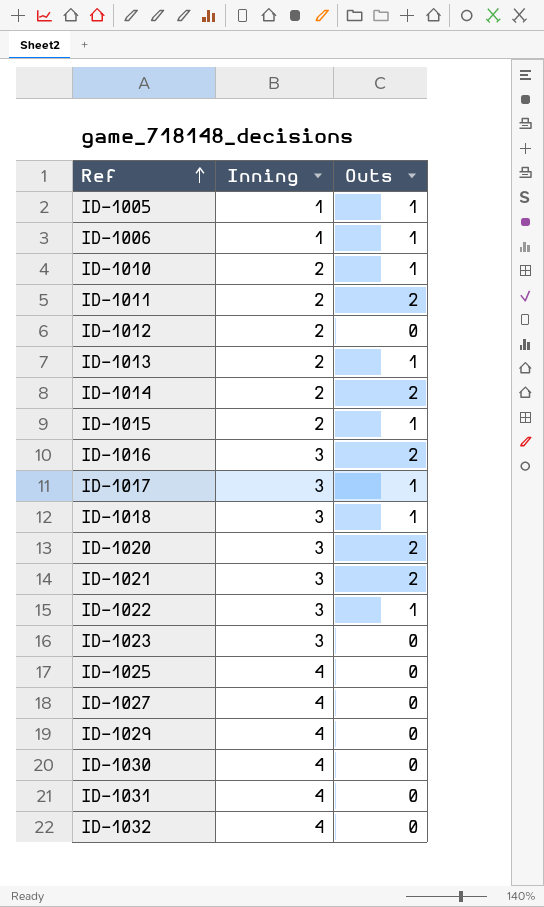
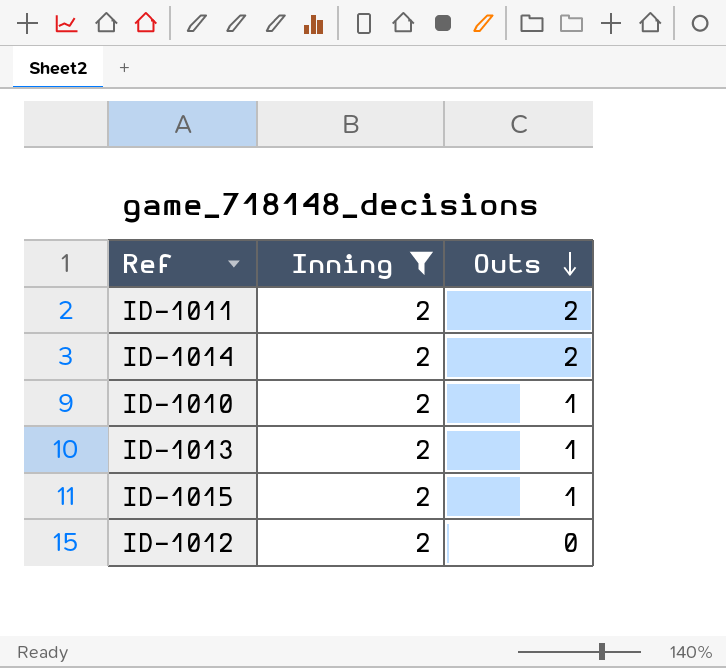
filter: none -> Inning = 2
row order: Ref ascending -> Outs descending

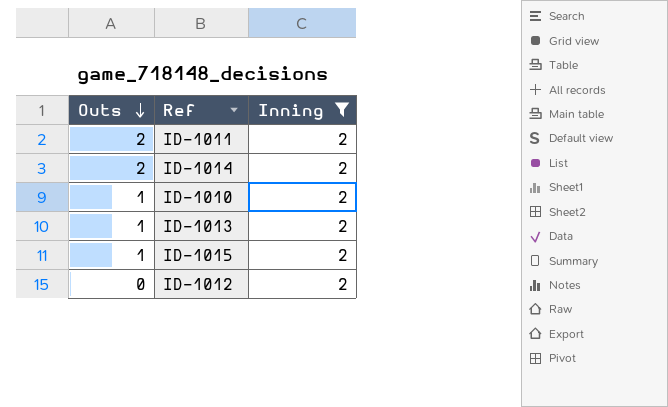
column Outs | position: 3 -> 1

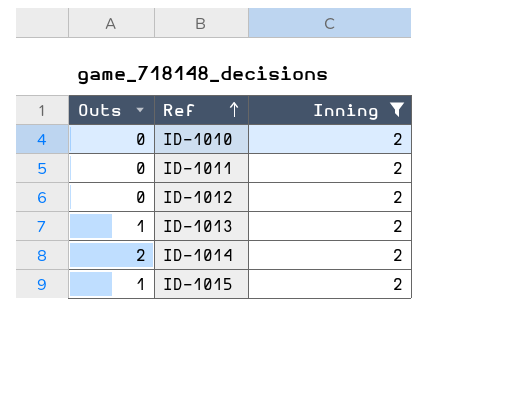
row order: Outs descending -> Ref ascending
ID-1010 | Outs: 1 -> 0
ID-1011 | Outs: 2 -> 0

